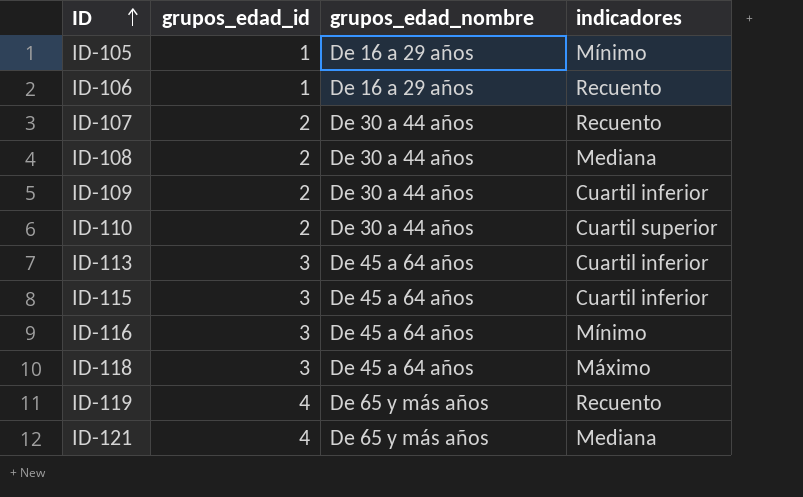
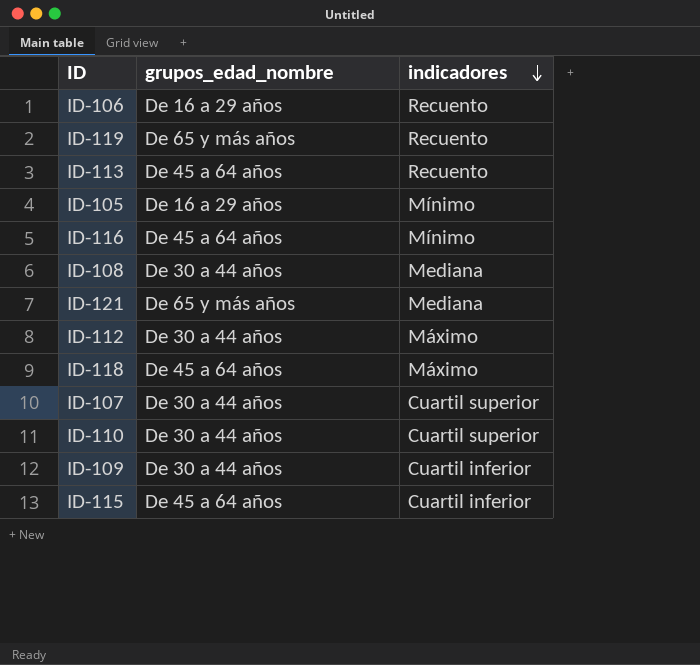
row order: ID ascending -> indicadores descending
column grupos_edad_id | position: 2 -> none
ID-113 | indicadores: Cuartil inferior -> Recuento
row ID-112: none -> De 30 a 44 años | Máximo
ID-107 | indicadores: Recuento -> Cuartil superior

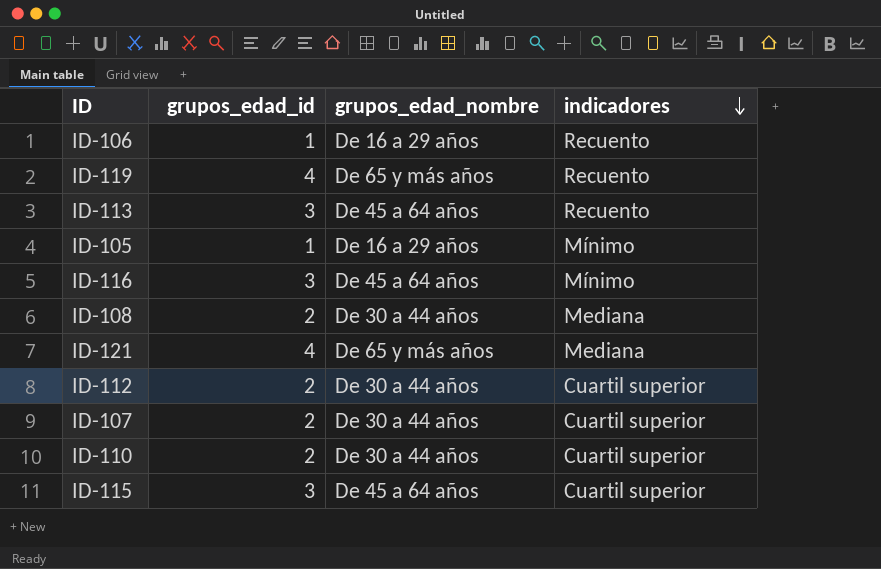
column grupos_edad_id | position: none -> 2
row ID-118: De 45 a 64 años | Máximo -> none
row ID-109: De 30 a 44 años | Cuartil inferior -> none
ID-112 | indicadores: Máximo -> Cuartil superior
ID-115 | indicadores: Cuartil inferior -> Cuartil superior

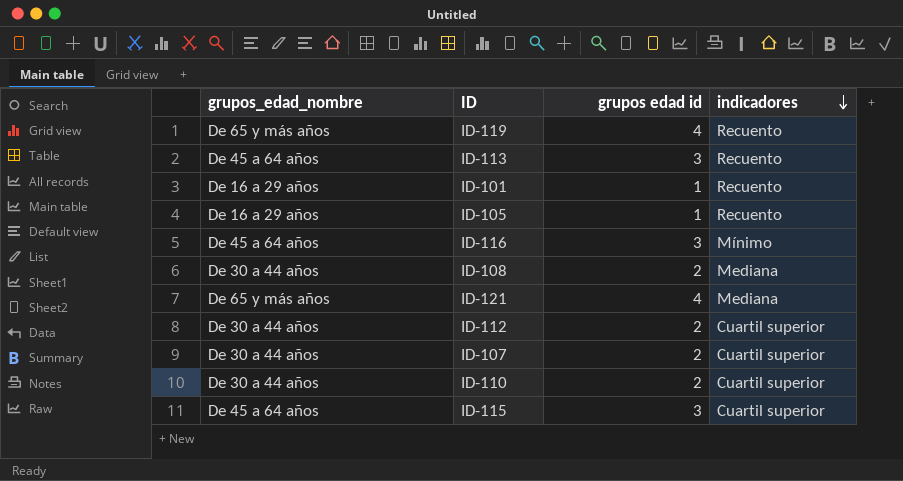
column grupos_edad_nombre | position: 3 -> 1
column name: grupos_edad_id -> grupos edad id
row ID-106: 1 | De 16 a 29 años | Recuento -> none
row ID-101: none -> De 16 a 29 años | 1 | Recuento
ID-105 | indicadores: Mínimo -> Recuento

